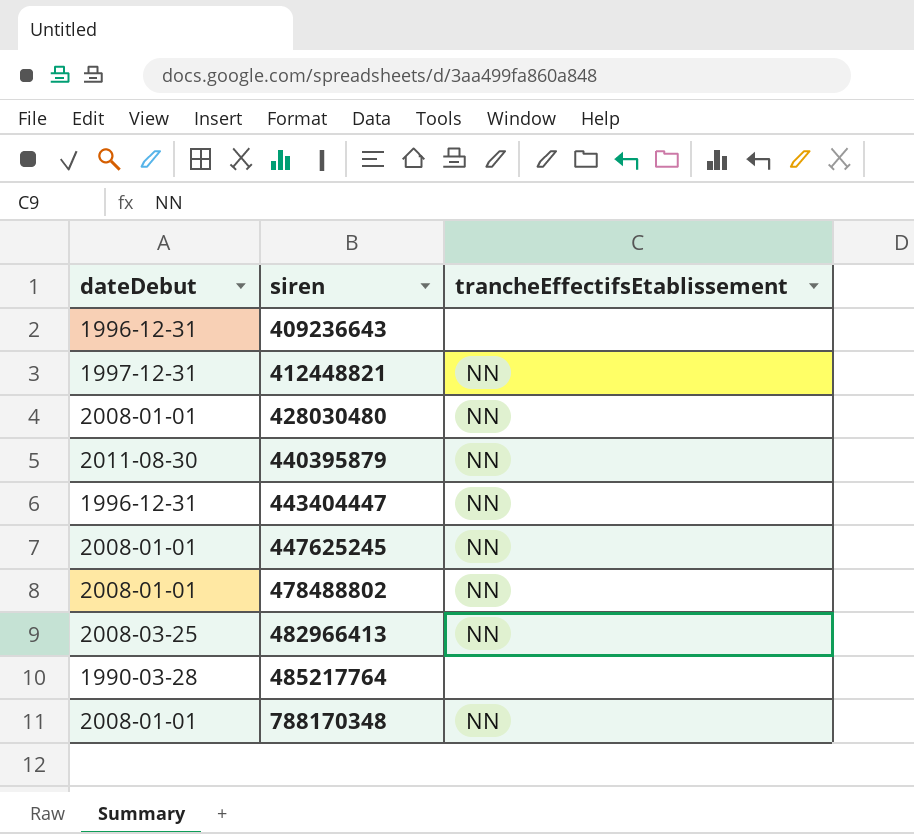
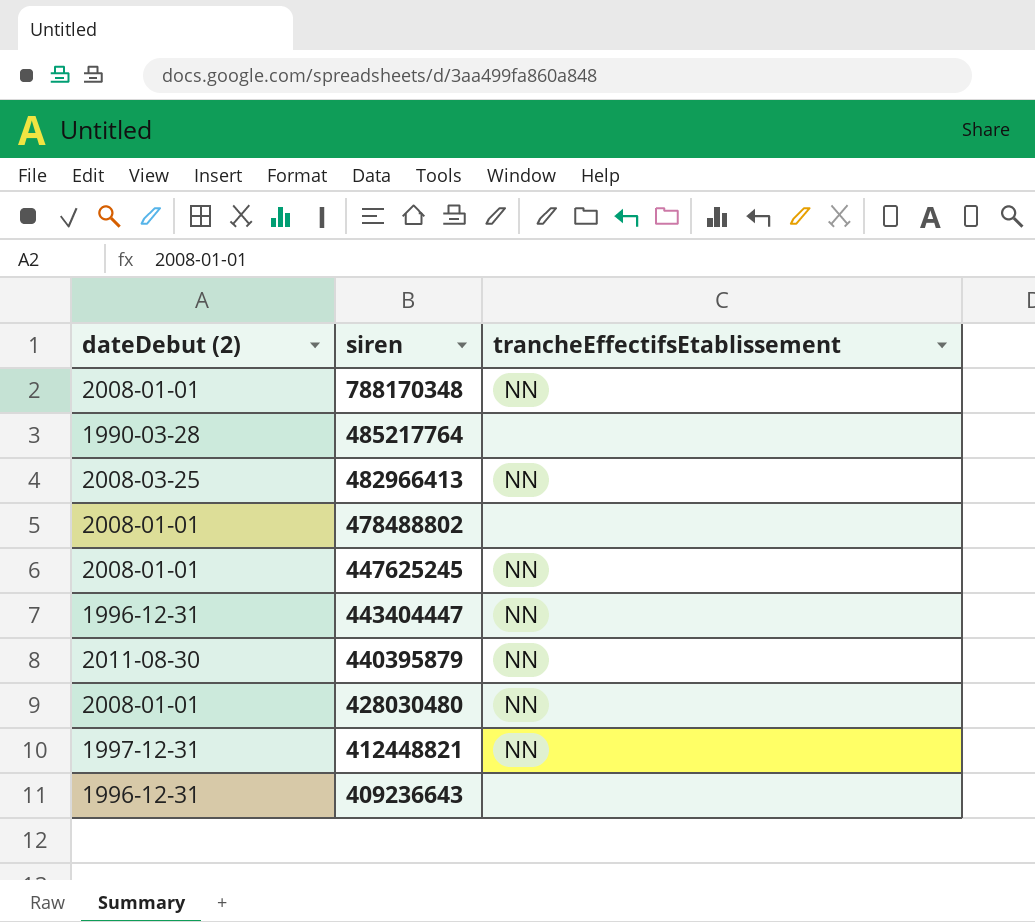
row order: siren ascending -> siren descending
column name: dateDebut -> dateDebut (2)
478488802 | trancheEffectifsEtablissement: NN -> none

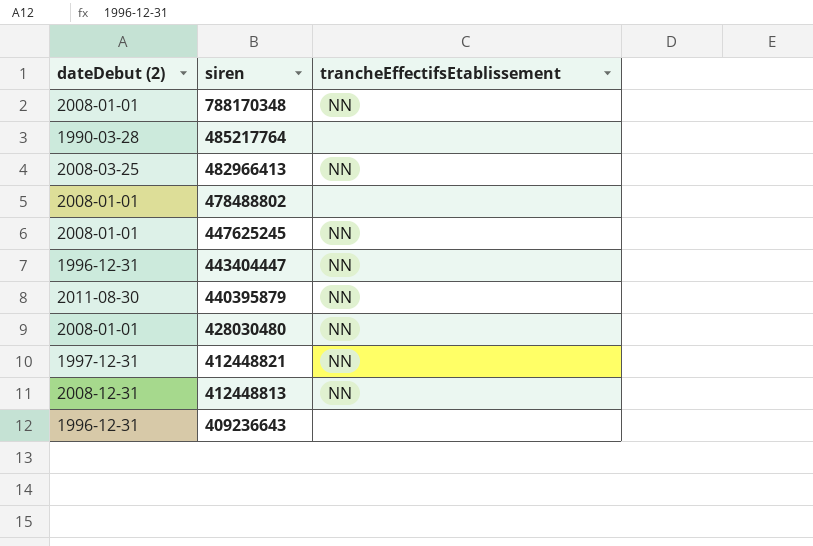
row 412448813: none -> 2008-12-31 | NN

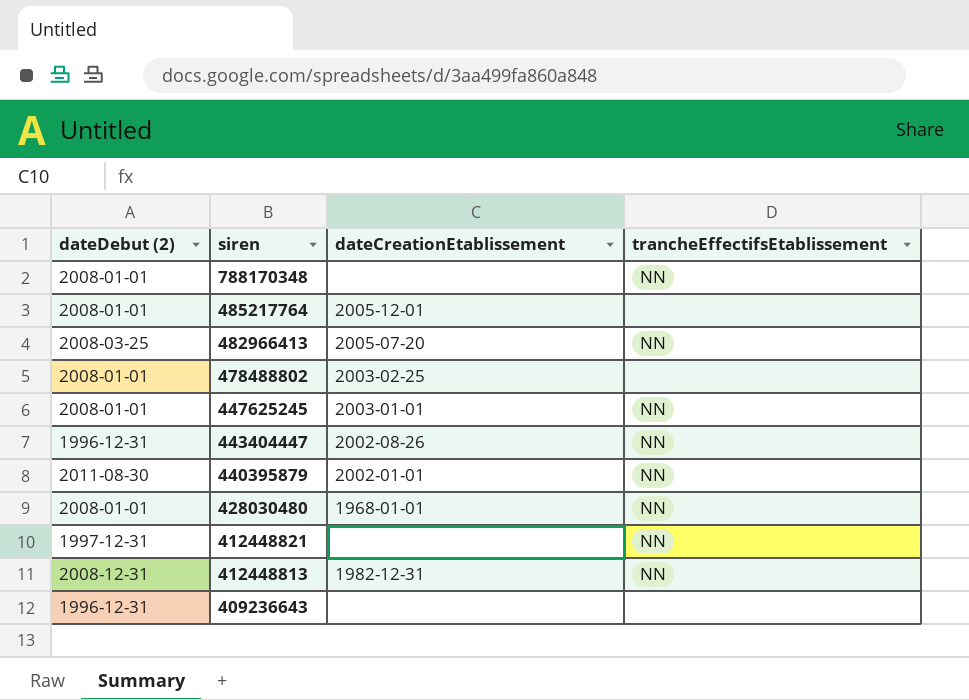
column dateCreationEtablissement | position: none -> 3
485217764 | dateDebut (2): 1990-03-28 -> 2008-01-01

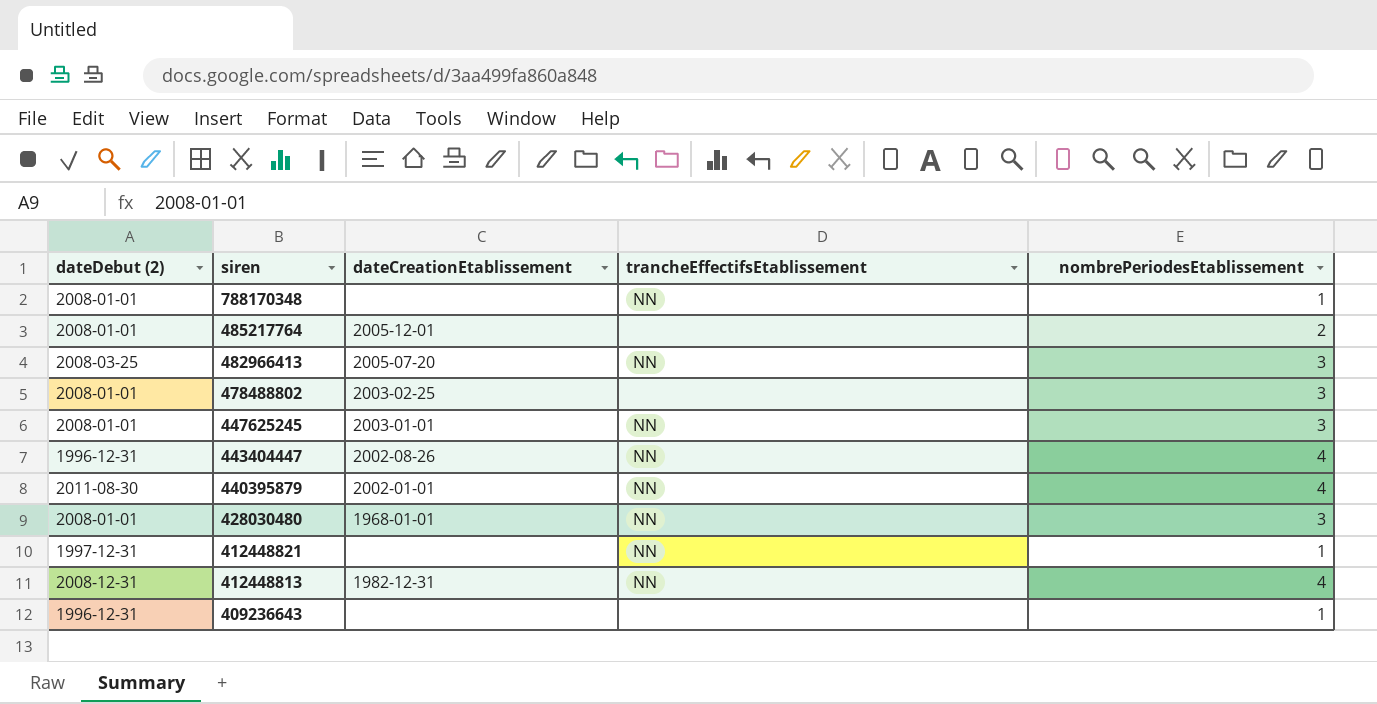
column nombrePeriodesEtablissement | position: none -> 5

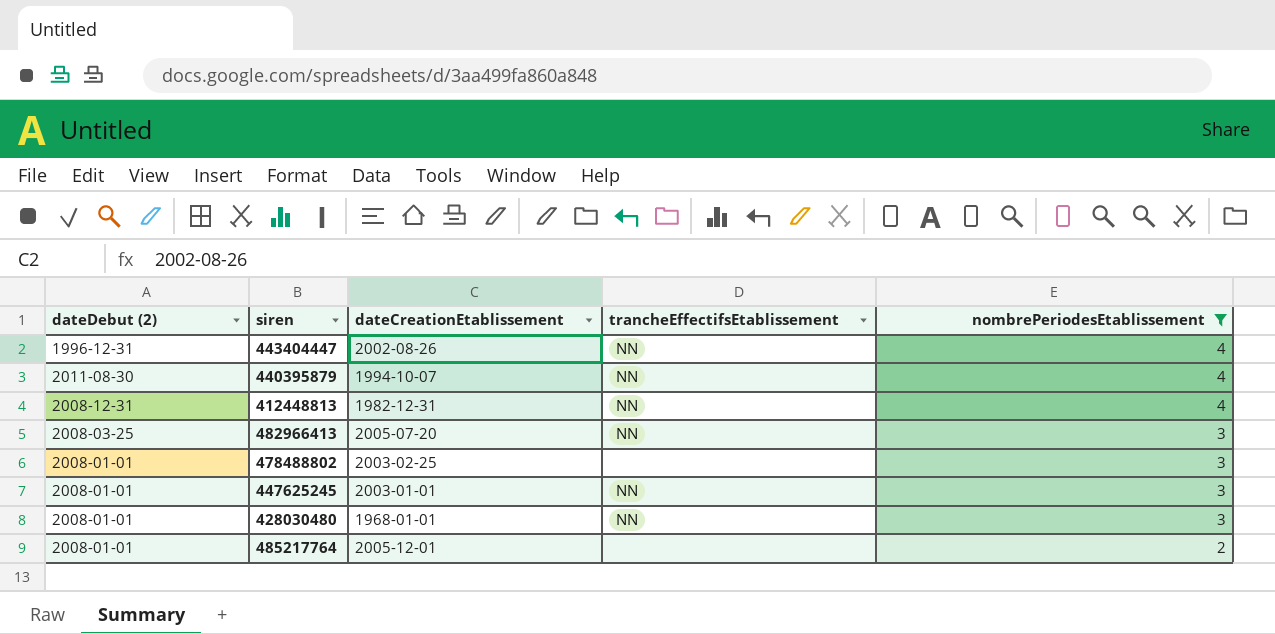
filter: none -> nombrePeriodesEtablissement != 1
row order: siren descending -> nombrePeriodesEtablissement descending
440395879 | dateCreationEtablissement: 2002-01-01 -> 1994-10-07

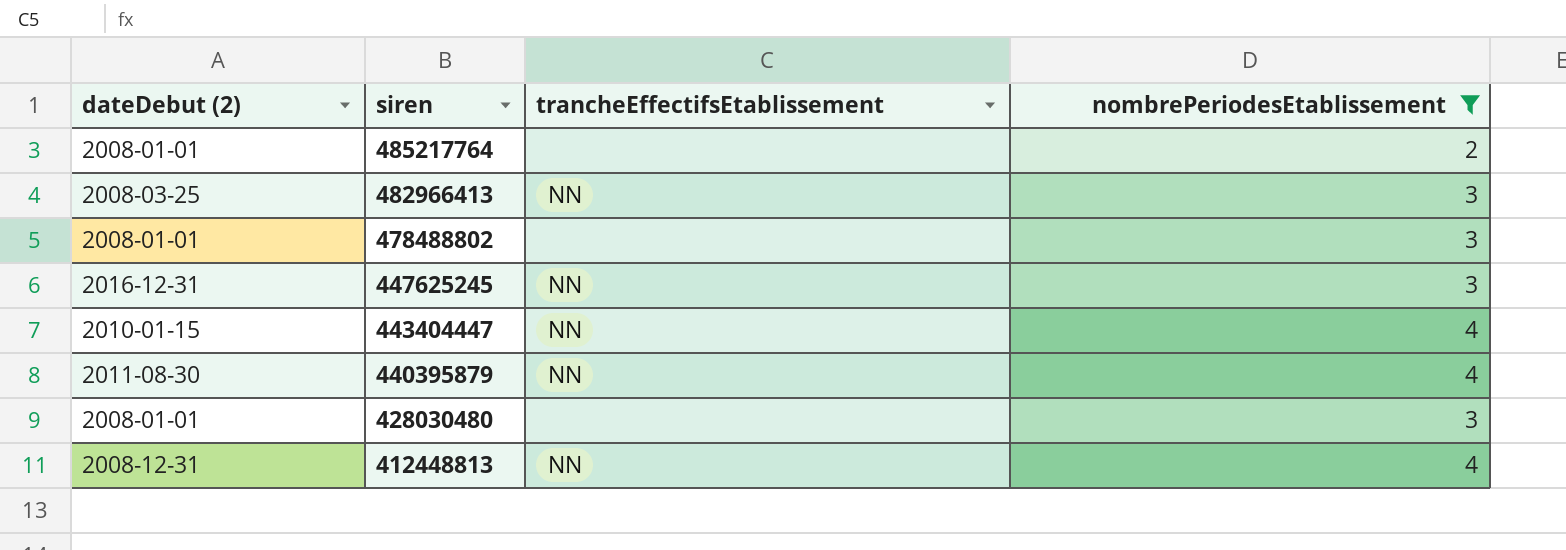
row order: nombrePeriodesEtablissement descending -> siren descending
column dateCreationEtablissement | position: 3 -> none
447625245 | dateDebut (2): 2008-01-01 -> 2016-12-31
443404447 | dateDebut (2): 1996-12-31 -> 2010-01-15
428030480 | trancheEffectifsEtablissement: NN -> none

